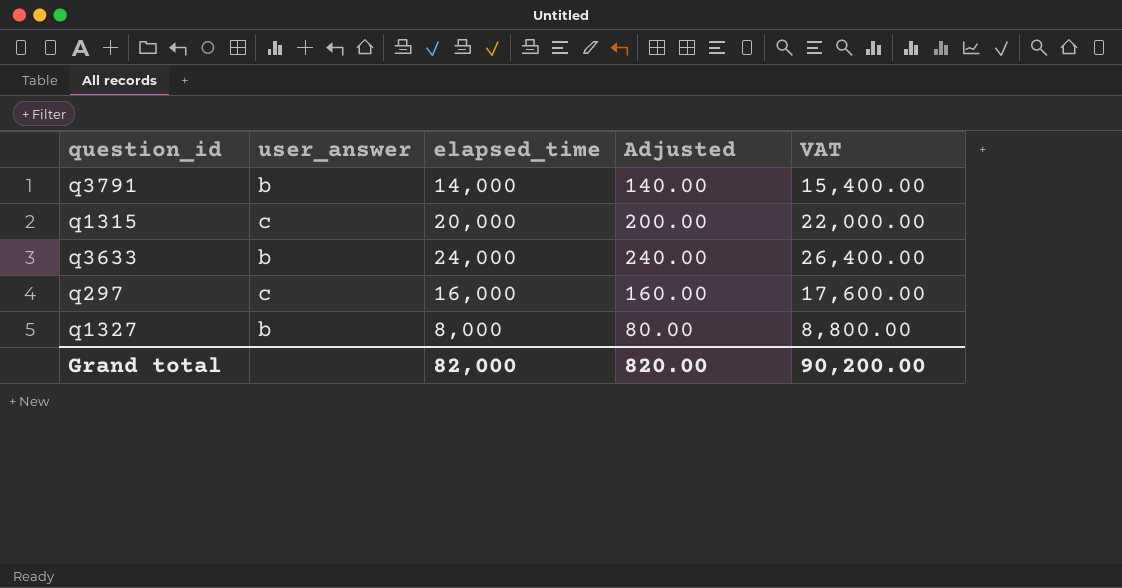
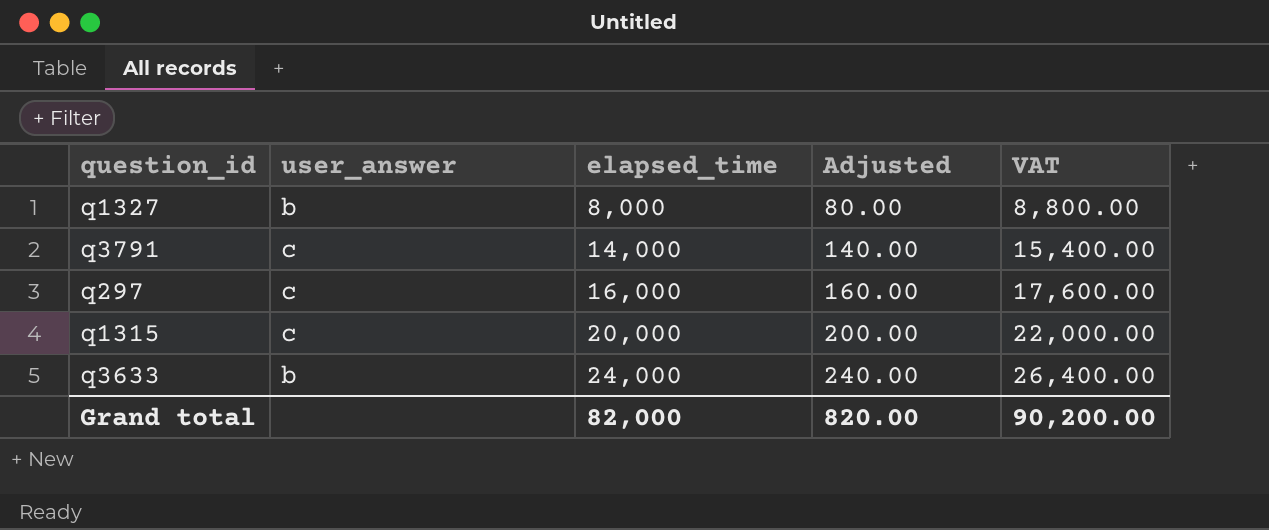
row order: none -> elapsed_time ascending
q3791 | user_answer: b -> c

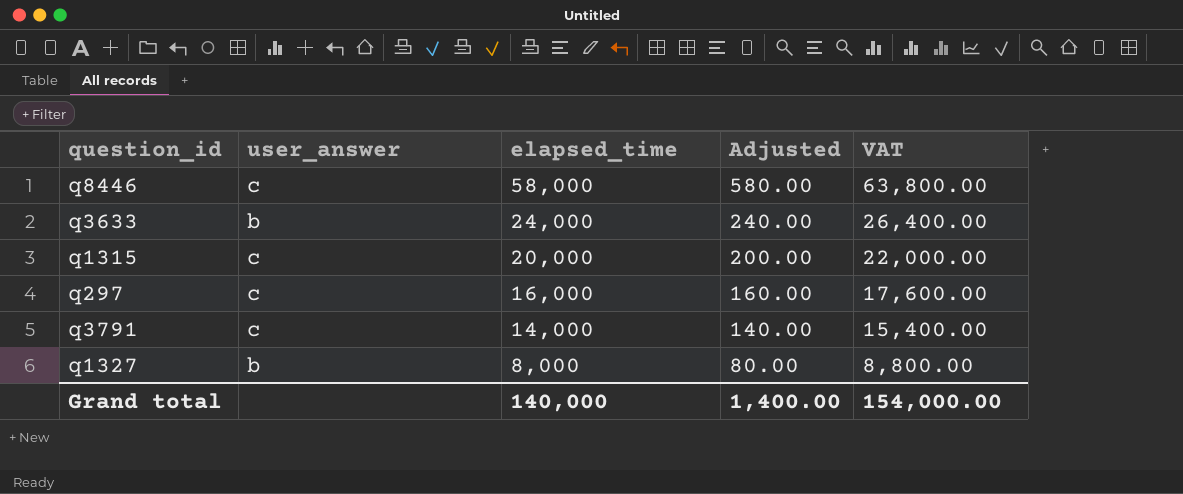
row order: elapsed_time ascending -> elapsed_time descending
row q8446: none -> c | 58,000 | 580.00 | 63,800.00
Grand total | elapsed_time: 82,000 -> 140,000
Grand total | Adjusted: 820.00 -> 1,400.00
Grand total | VAT: 90,200.00 -> 154,000.00

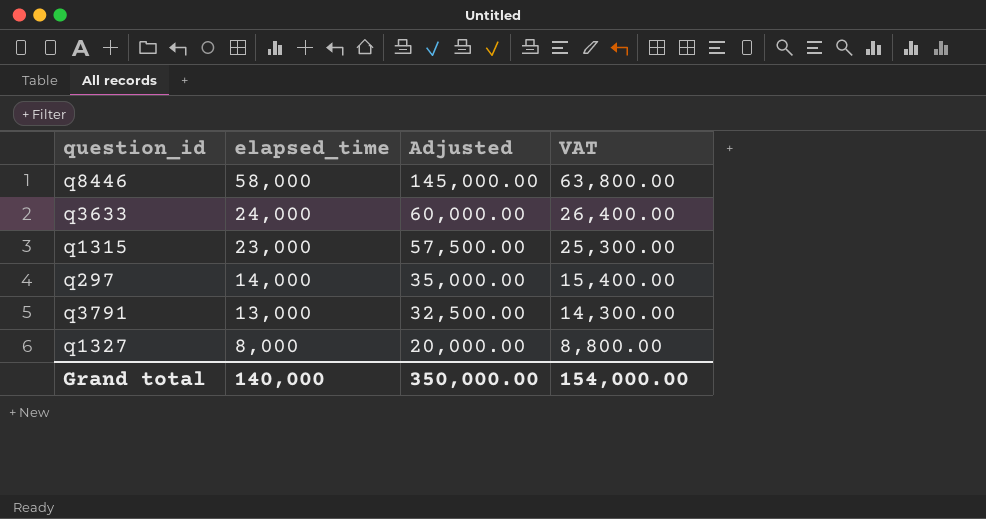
column user_answer | position: 2 -> none
column Adjusted | formula: [elapsed_time] * 0.01 -> [elapsed_time] * 2.5
q1315 | elapsed_time: 20,000 -> 23,000
q1315 | VAT: 22,000.00 -> 25,300.00
q297 | elapsed_time: 16,000 -> 14,000
q297 | VAT: 17,600.00 -> 15,400.00
q3791 | elapsed_time: 14,000 -> 13,000
q3791 | VAT: 15,400.00 -> 14,300.00
Grand total | Adjusted: 1,400.00 -> 350,000.00

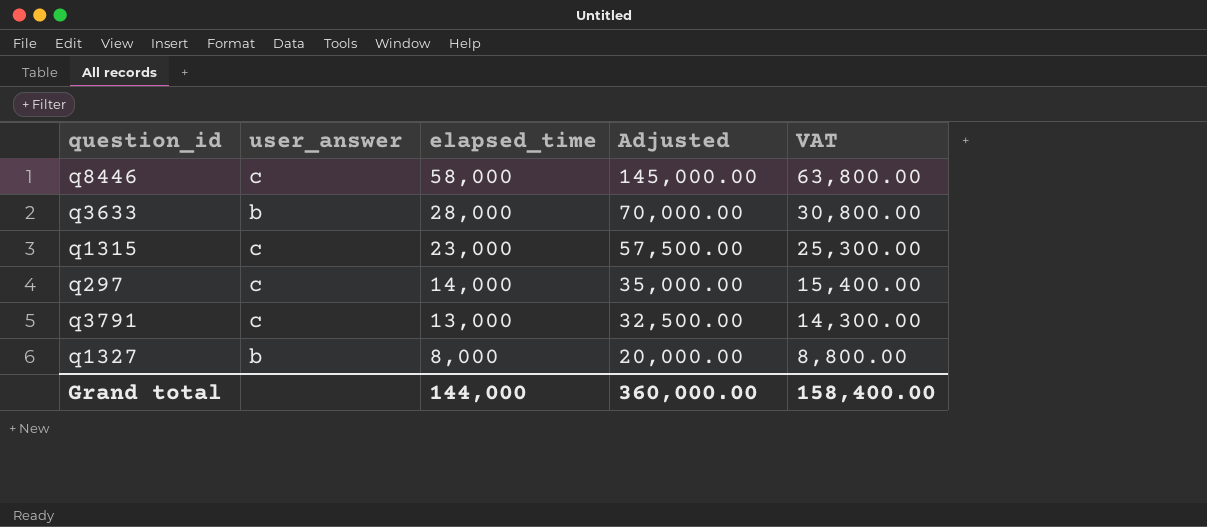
column user_answer | position: none -> 2
q3633 | elapsed_time: 24,000 -> 28,000
q3633 | Adjusted: 60,000.00 -> 70,000.00
q3633 | VAT: 26,400.00 -> 30,800.00
Grand total | elapsed_time: 140,000 -> 144,000
Grand total | Adjusted: 350,000.00 -> 360,000.00
Grand total | VAT: 154,000.00 -> 158,400.00

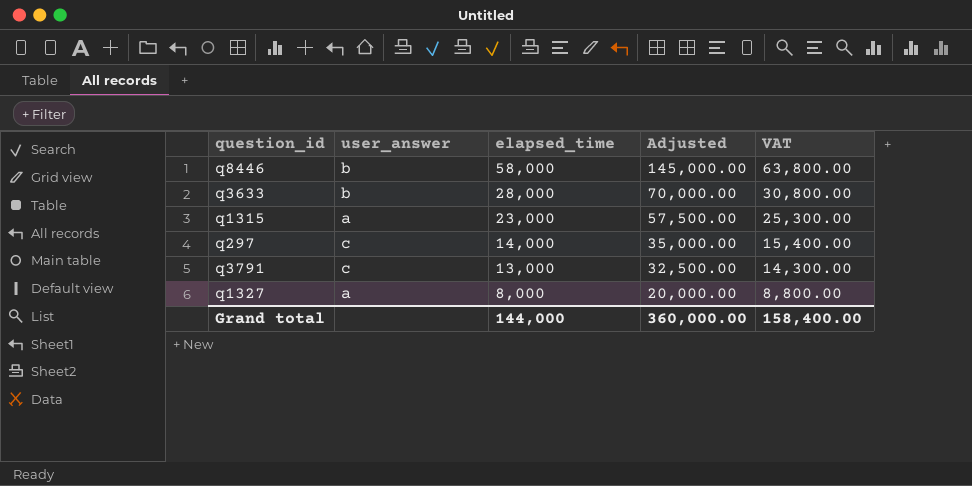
q8446 | user_answer: c -> b
q1315 | user_answer: c -> a
q1327 | user_answer: b -> a

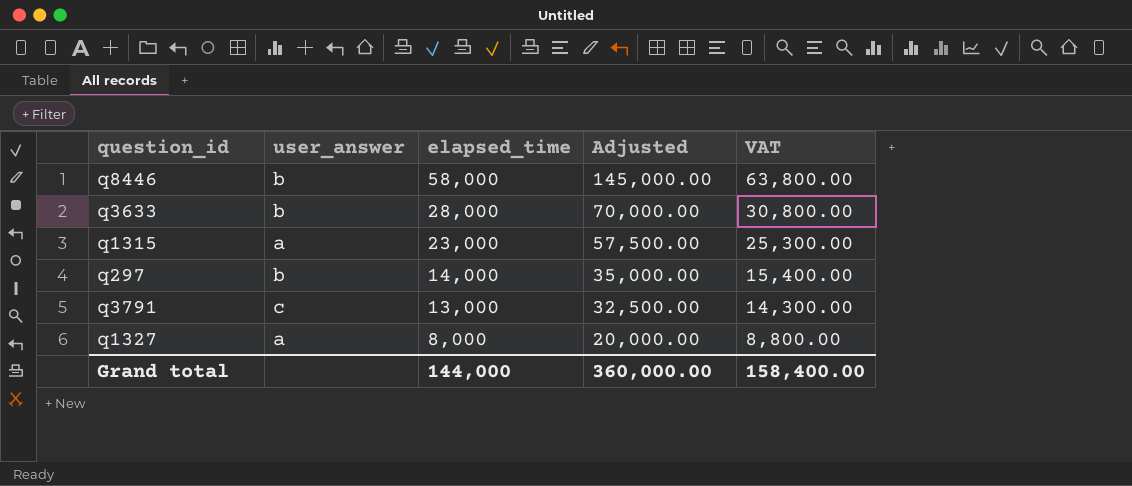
q297 | user_answer: c -> b

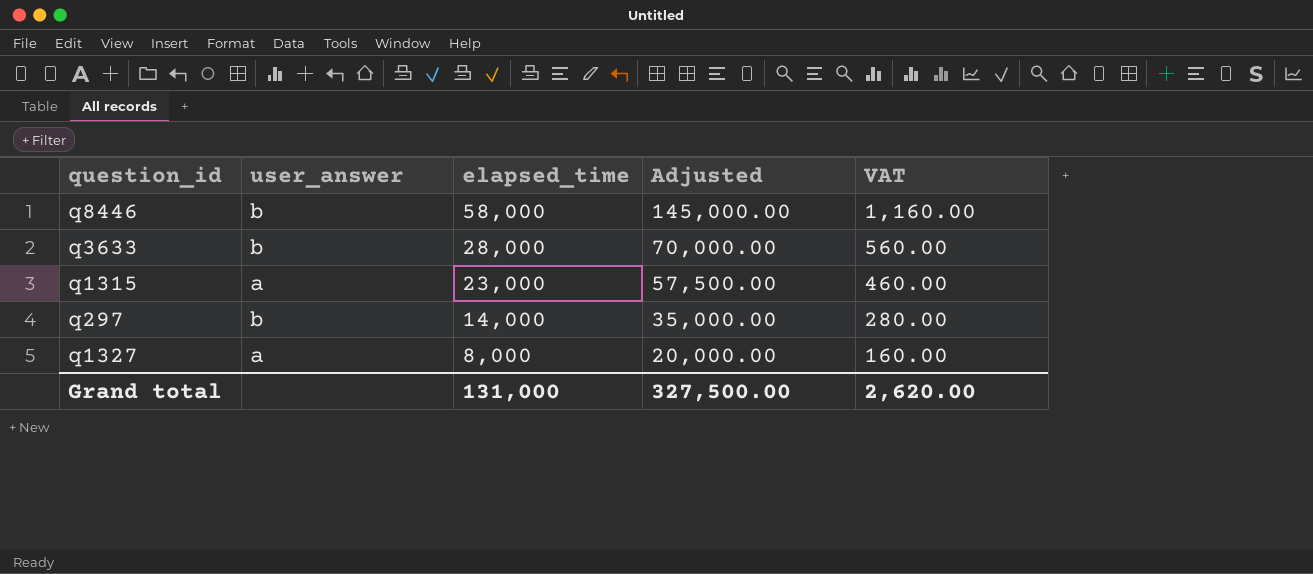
column VAT | formula: [elapsed_time] * 1.1 -> [elapsed_time] * 0.02
row q3791: c | 13,000 | 32,500.00 | 14,300.00 -> none
Grand total | elapsed_time: 144,000 -> 131,000
Grand total | Adjusted: 360,000.00 -> 327,500.00
Grand total | VAT: 158,400.00 -> 2,620.00

